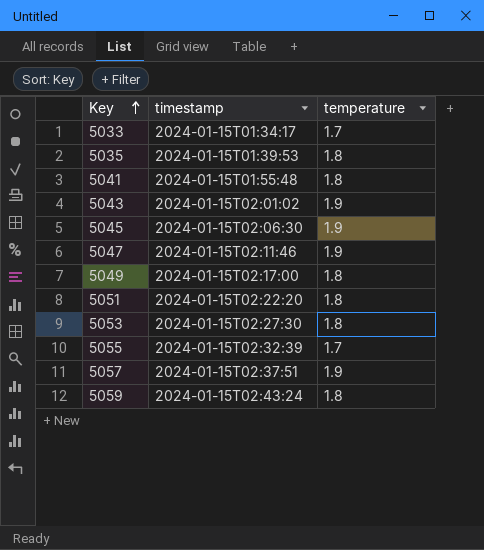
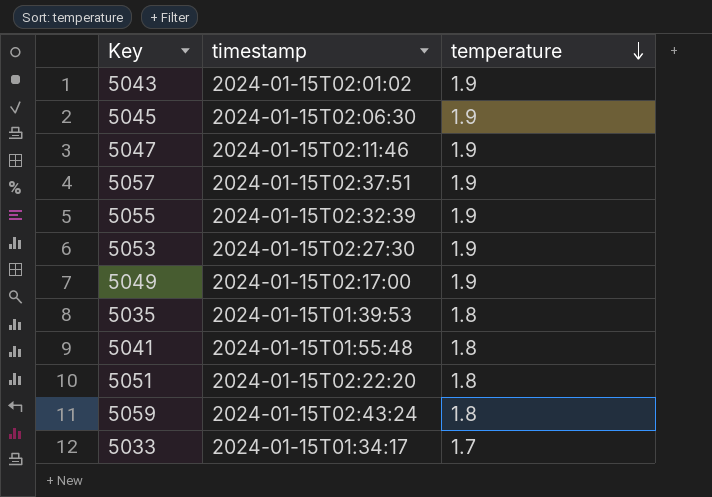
row order: Key ascending -> temperature descending
5055 | temperature: 1.7 -> 1.9
5053 | temperature: 1.8 -> 1.9
5049 | temperature: 1.8 -> 1.9

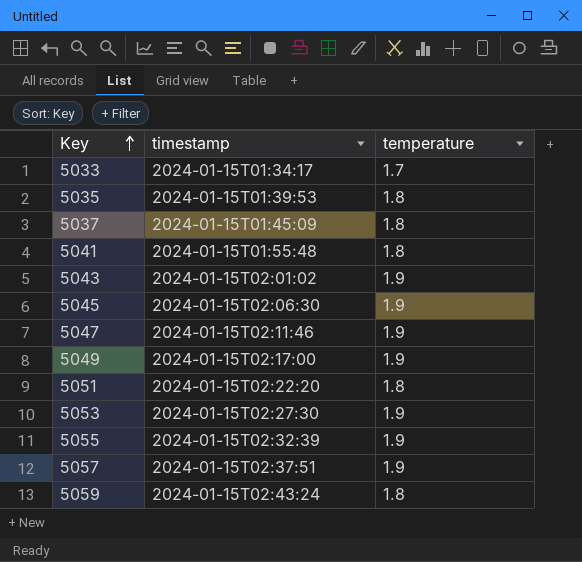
row order: temperature descending -> Key ascending
row 5037: none -> 2024-01-15T01:45:09 | 1.8

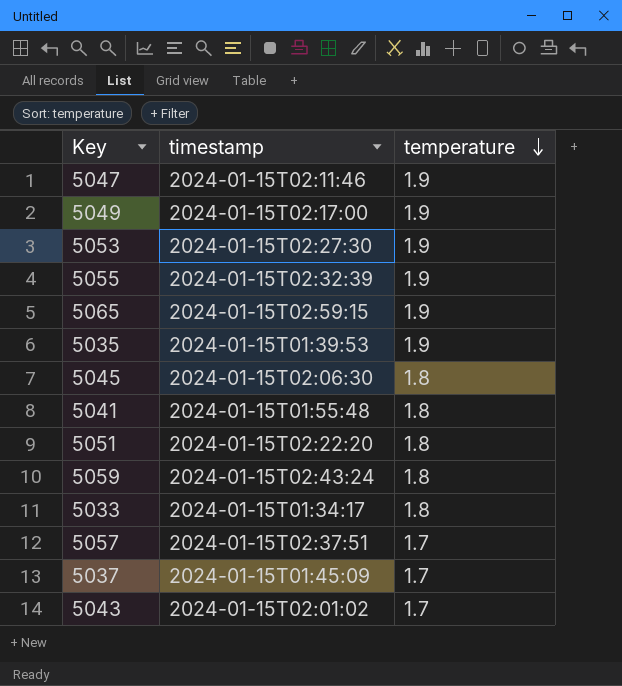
row order: Key ascending -> temperature descending
row 5065: none -> 2024-01-15T02:59:15 | 1.9
5035 | temperature: 1.8 -> 1.9
5045 | temperature: 1.9 -> 1.8
5033 | temperature: 1.7 -> 1.8
5057 | temperature: 1.9 -> 1.7
5037 | temperature: 1.8 -> 1.7
5043 | temperature: 1.9 -> 1.7

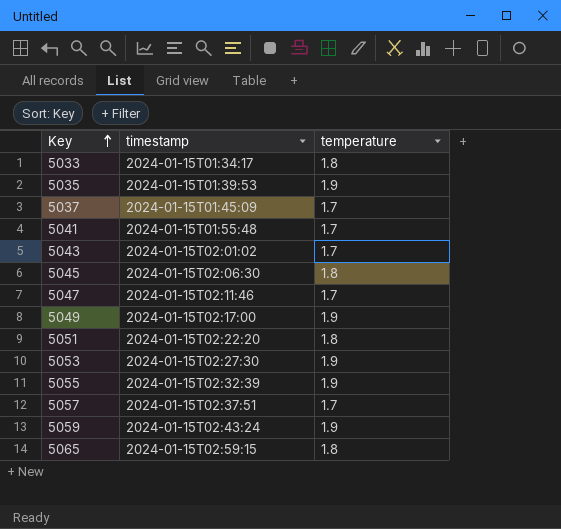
row order: temperature descending -> Key ascending
5041 | temperature: 1.8 -> 1.7
5047 | temperature: 1.9 -> 1.7
5059 | temperature: 1.8 -> 1.9
5065 | temperature: 1.9 -> 1.8

